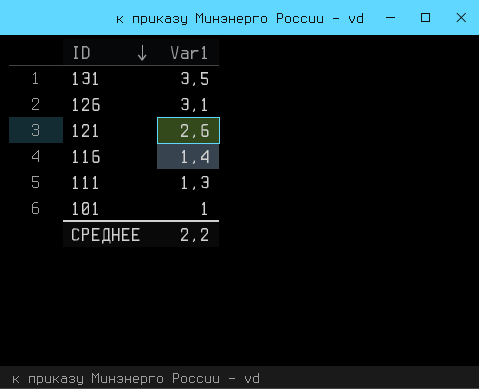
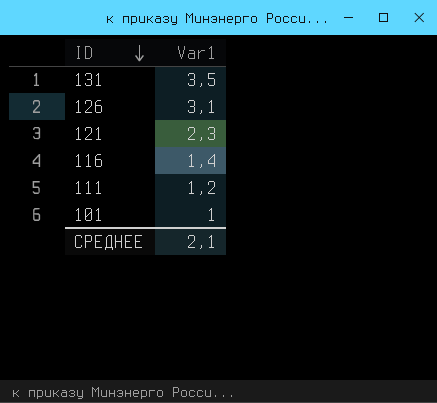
121 | Var1: 2,6 -> 2,3
111 | Var1: 1,3 -> 1,2
СРЕДНЕЕ | Var1: 2,2 -> 2,1

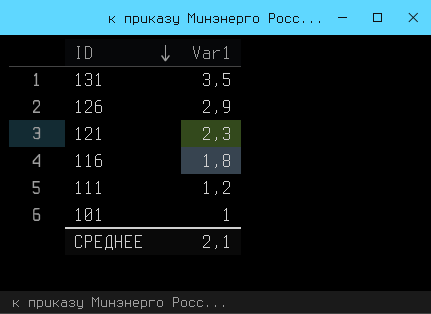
126 | Var1: 3,1 -> 2,9
116 | Var1: 1,4 -> 1,8

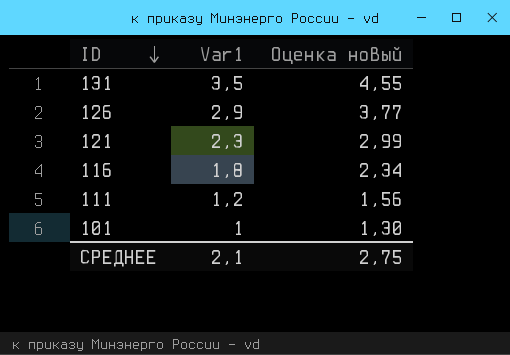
column Оценка новый | formula: none -> [Var1] * 1,3

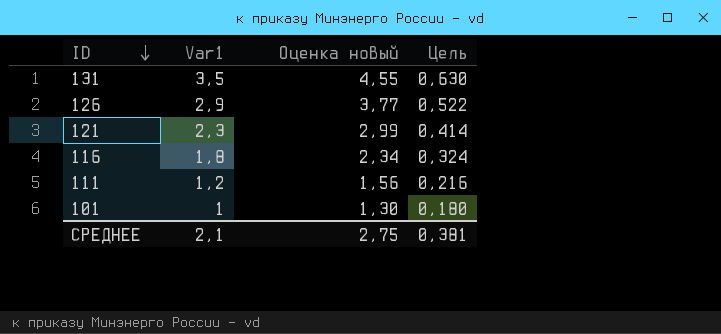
column Цель | formula: none -> [Var1] * 0,18

